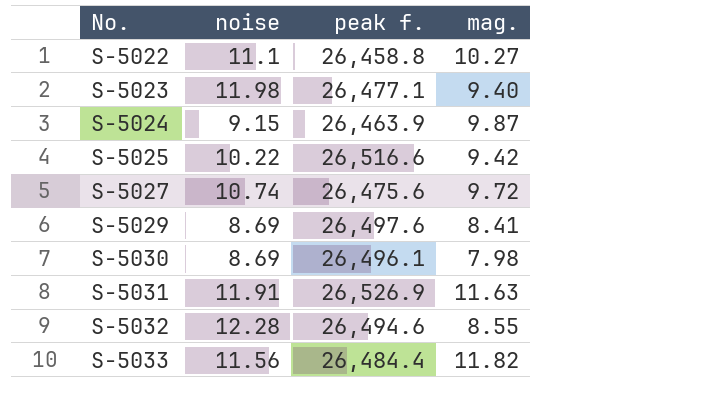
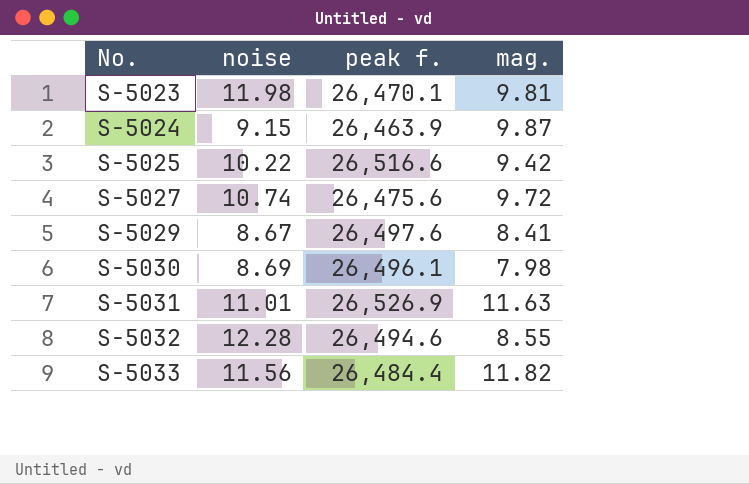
row S-5022: 11.1 | 26,458.8 | 10.27 -> none
S-5023 | peak f.: 26,477.1 -> 26,470.1
S-5023 | mag.: 9.40 -> 9.81
S-5029 | noise: 8.69 -> 8.67
S-5031 | noise: 11.91 -> 11.01

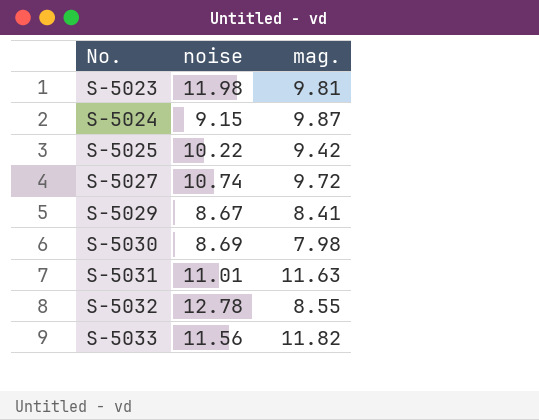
column peak f. | position: 3 -> none
S-5032 | noise: 12.28 -> 12.78

